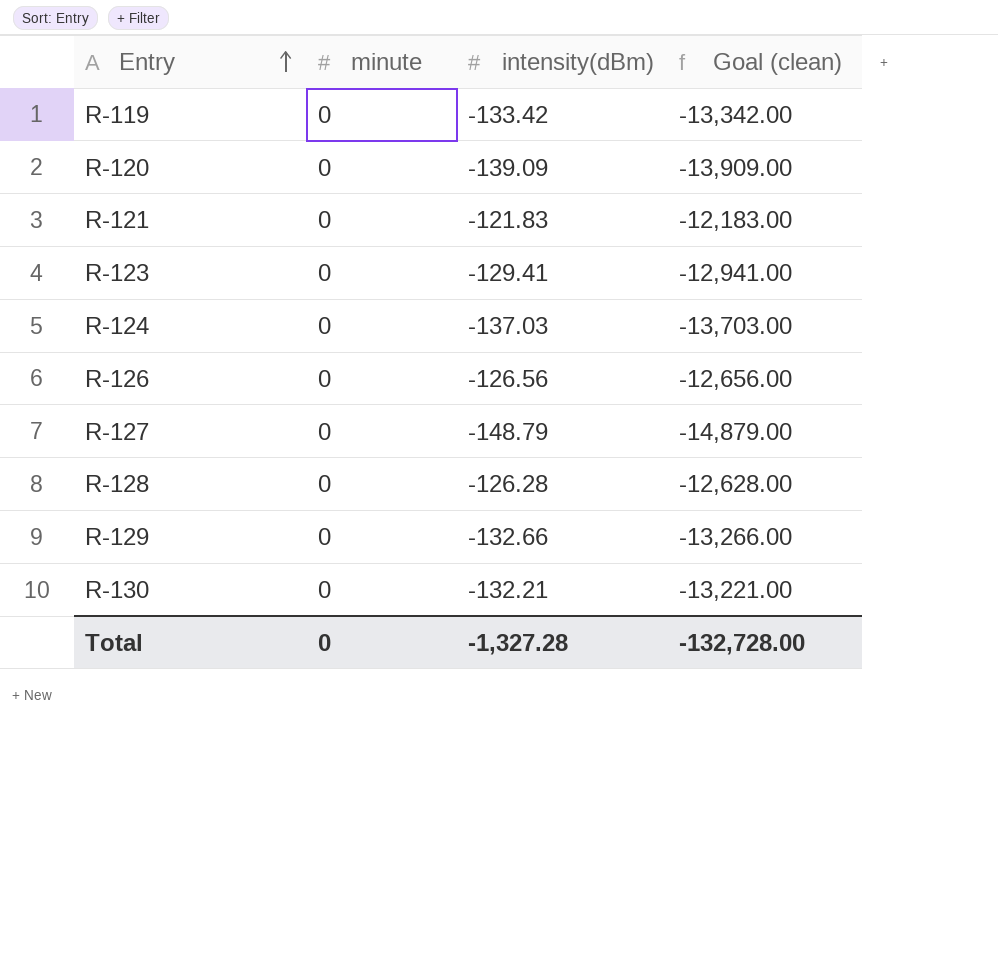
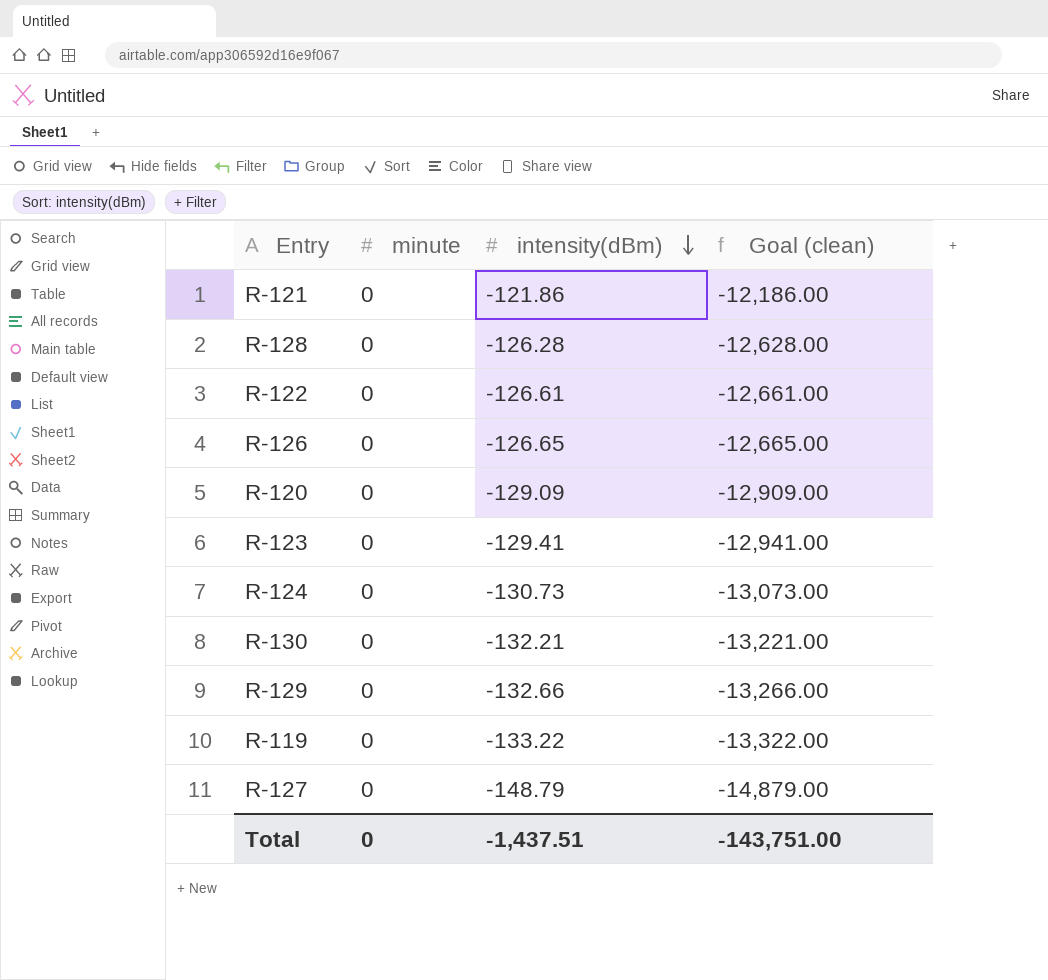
row order: Entry ascending -> intensity(dBm) descending
R-121 | intensity(dBm): -121.83 -> -121.86
R-121 | Goal (clean): -12,183.00 -> -12,186.00
row R-122: none -> 0 | -126.61 | -12,661.00
R-126 | intensity(dBm): -126.56 -> -126.65
R-126 | Goal (clean): -12,656.00 -> -12,665.00
R-120 | intensity(dBm): -139.09 -> -129.09
R-120 | Goal (clean): -13,909.00 -> -12,909.00
R-124 | intensity(dBm): -137.03 -> -130.73
R-124 | Goal (clean): -13,703.00 -> -13,073.00
R-119 | intensity(dBm): -133.42 -> -133.22
R-119 | Goal (clean): -13,342.00 -> -13,322.00
Total | intensity(dBm): -1,327.28 -> -1,437.51
Total | Goal (clean): -132,728.00 -> -143,751.00

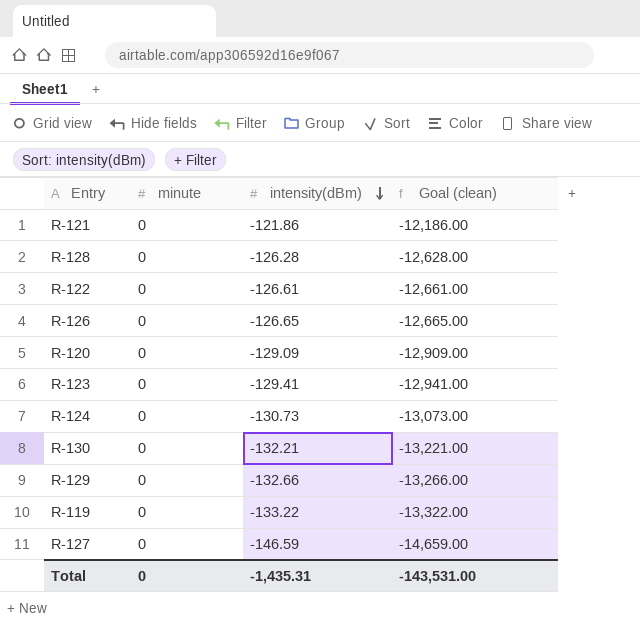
R-127 | intensity(dBm): -148.79 -> -146.59
R-127 | Goal (clean): -14,879.00 -> -14,659.00
Total | intensity(dBm): -1,437.51 -> -1,435.31
Total | Goal (clean): -143,751.00 -> -143,531.00

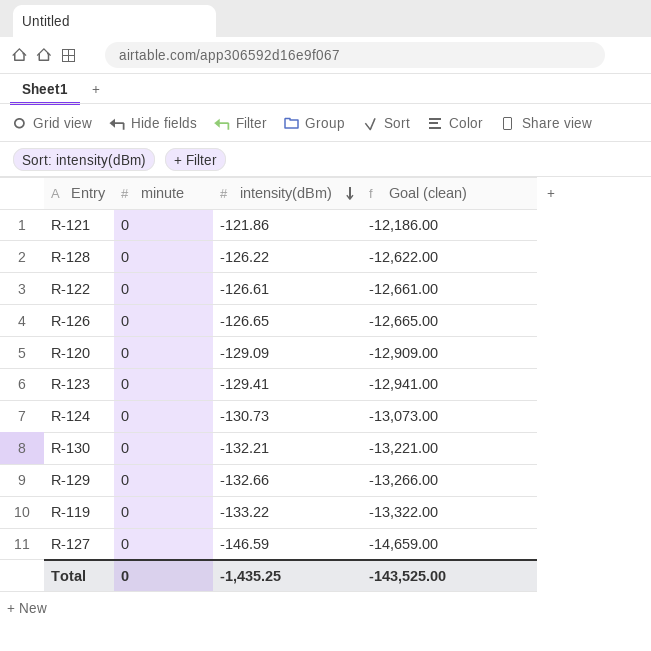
R-128 | intensity(dBm): -126.28 -> -126.22
R-128 | Goal (clean): -12,628.00 -> -12,622.00
Total | intensity(dBm): -1,435.31 -> -1,435.25
Total | Goal (clean): -143,531.00 -> -143,525.00

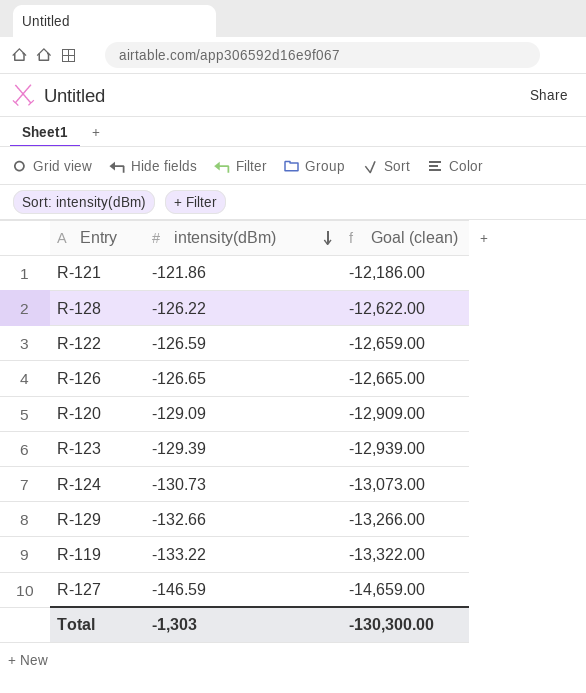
column minute | position: 2 -> none
row R-130: 0 | -132.21 | -13,221.00 -> none
R-122 | intensity(dBm): -126.61 -> -126.59
R-122 | Goal (clean): -12,661.00 -> -12,659.00
R-123 | intensity(dBm): -129.41 -> -129.39
R-123 | Goal (clean): -12,941.00 -> -12,939.00
Total | intensity(dBm): -1,435.25 -> -1,303
Total | Goal (clean): -143,525.00 -> -130,300.00

